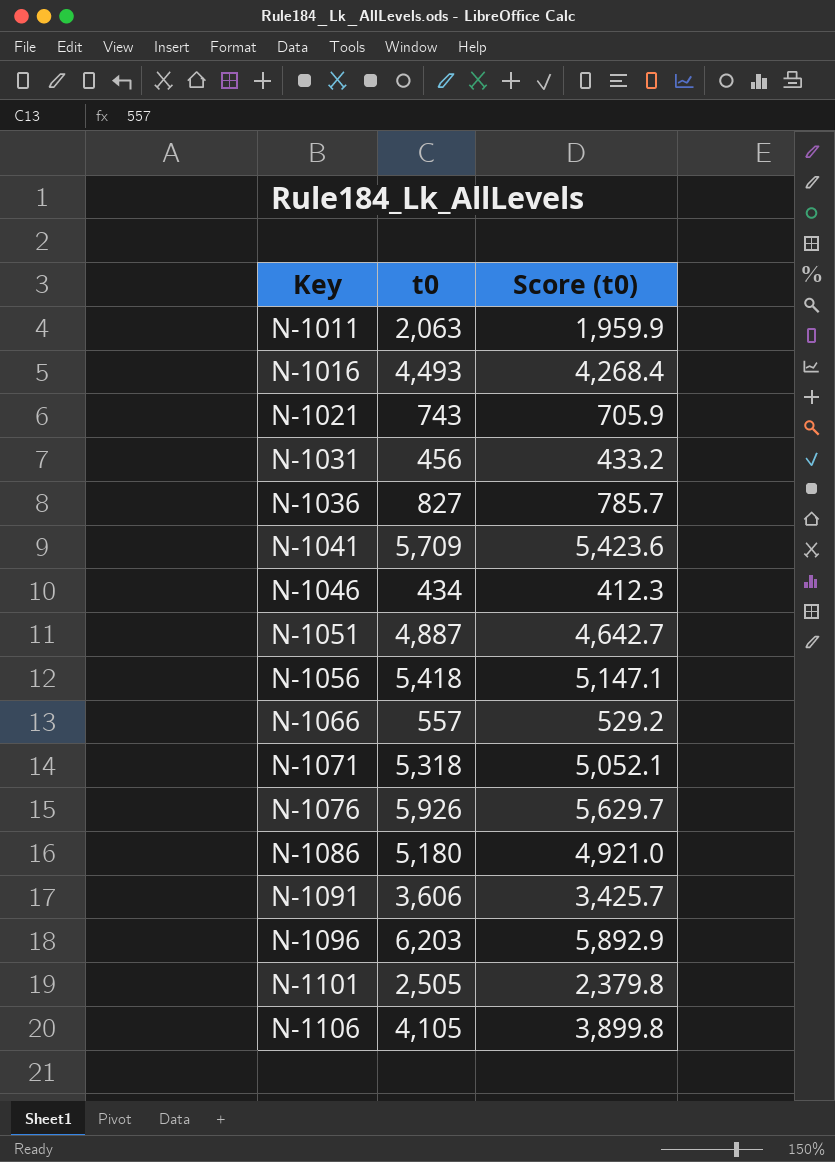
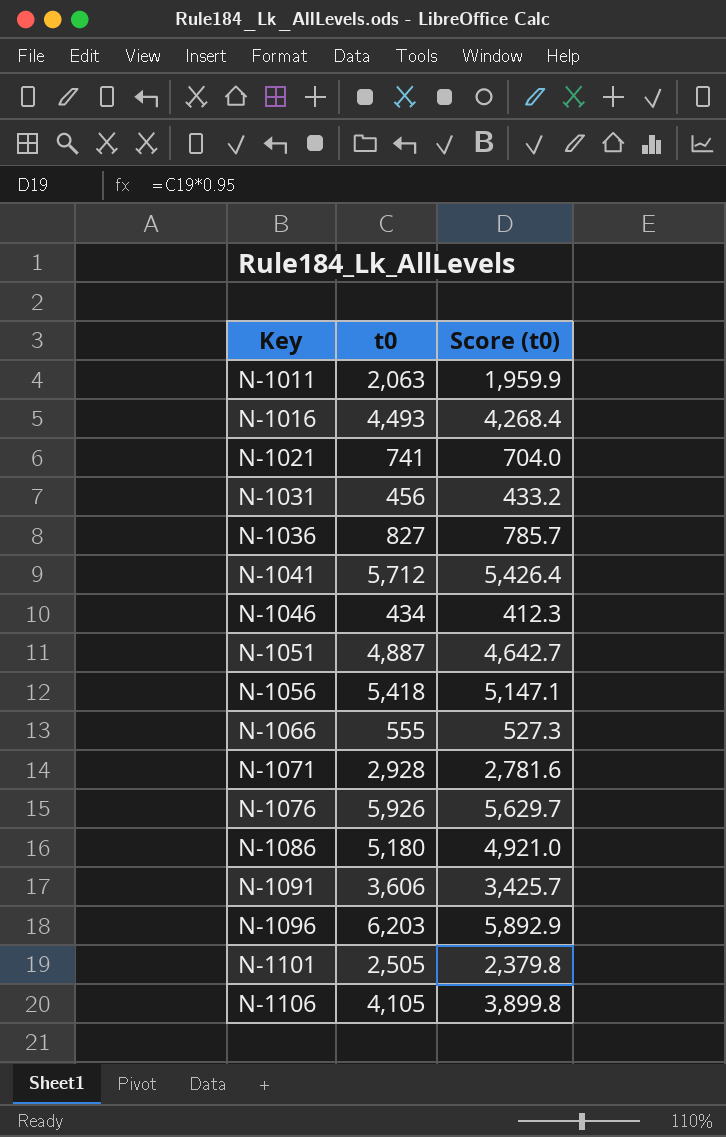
N-1021 | t0: 743 -> 741
N-1021 | Score (t0): 705.9 -> 704.0
N-1041 | t0: 5,709 -> 5,712
N-1041 | Score (t0): 5,423.6 -> 5,426.4
N-1066 | t0: 557 -> 555
N-1066 | Score (t0): 529.2 -> 527.3
N-1071 | t0: 5,318 -> 2,928
N-1071 | Score (t0): 5,052.1 -> 2,781.6

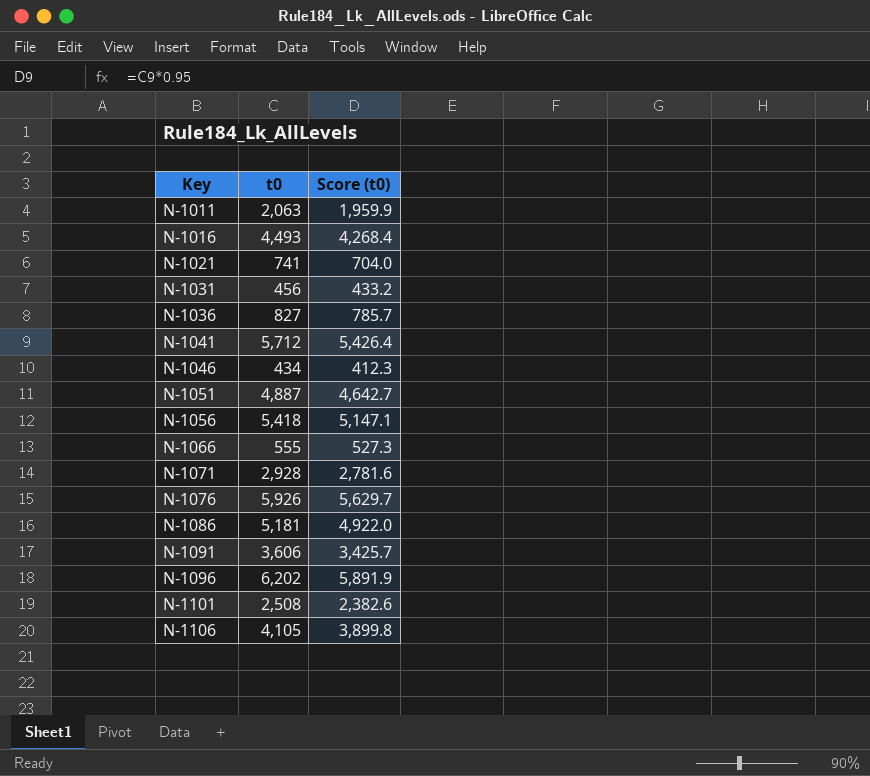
N-1086 | t0: 5,180 -> 5,181
N-1086 | Score (t0): 4,921.0 -> 4,922.0
N-1096 | t0: 6,203 -> 6,202
N-1096 | Score (t0): 5,892.9 -> 5,891.9
N-1101 | t0: 2,505 -> 2,508
N-1101 | Score (t0): 2,379.8 -> 2,382.6

